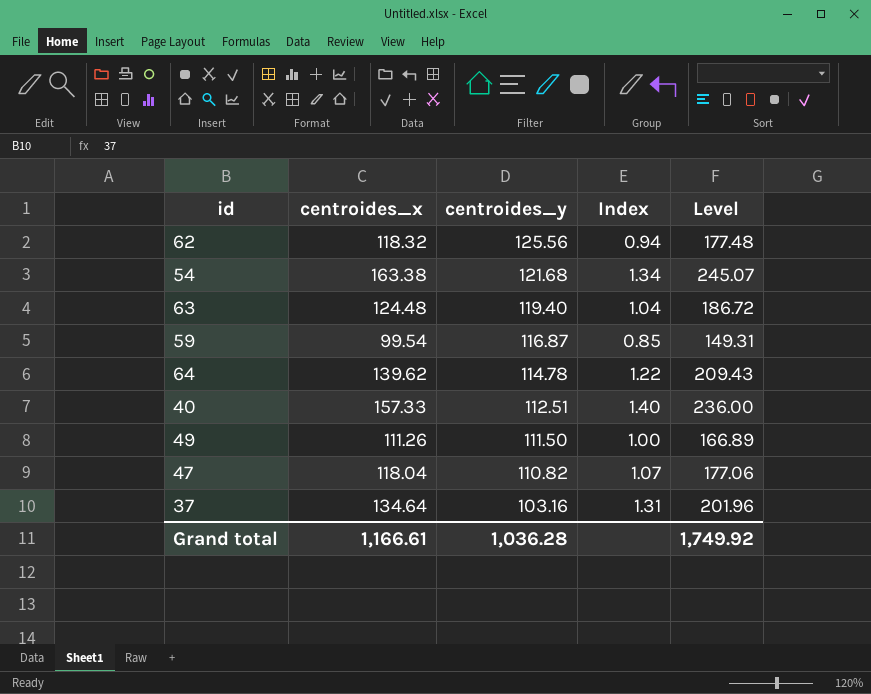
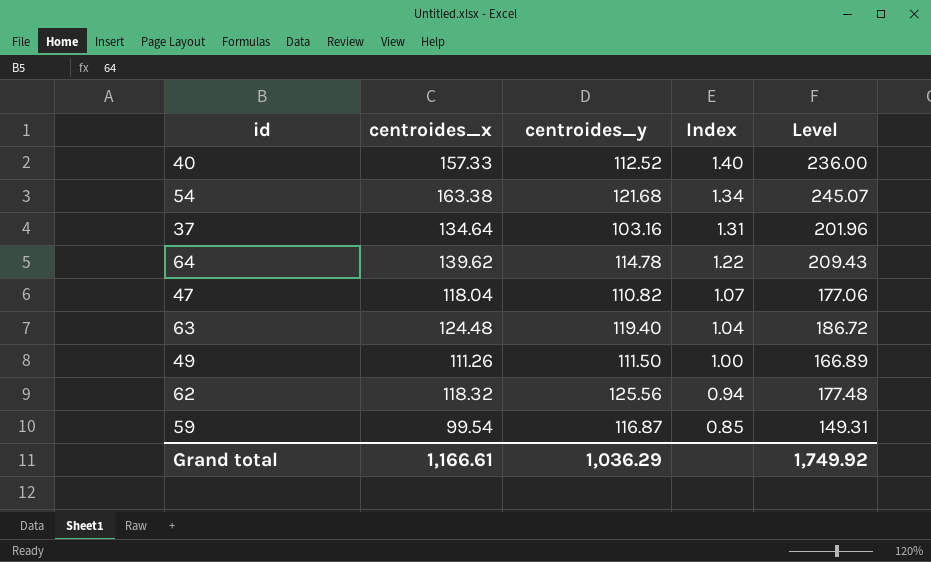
row order: centroides_y descending -> Index descending
40 | centroides_y: 112.51 -> 112.52
Grand total | centroides_y: 1,036.28 -> 1,036.29

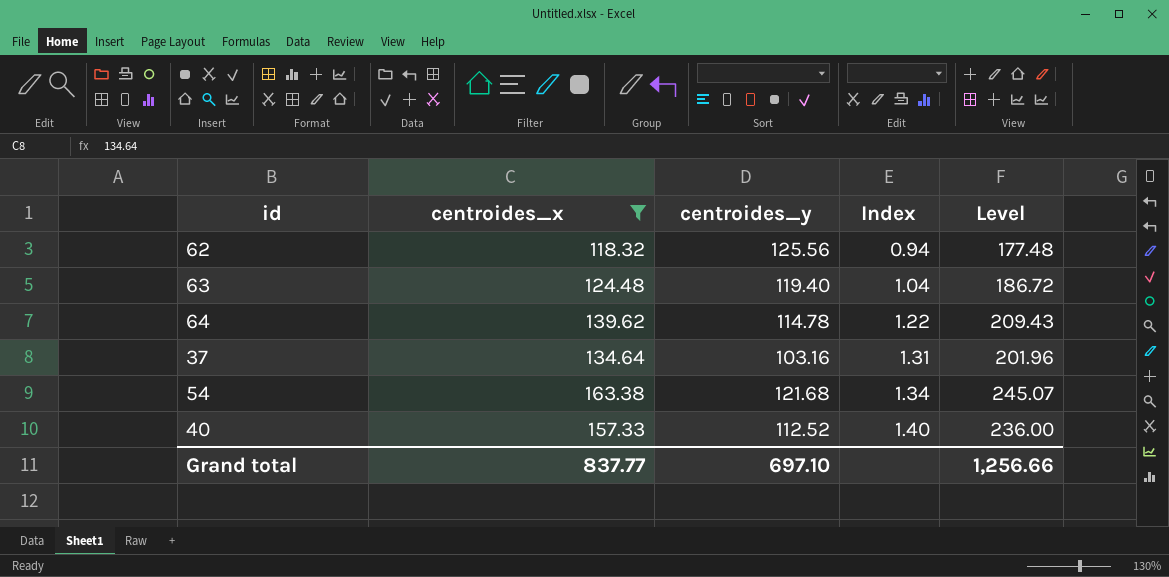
filter: none -> centroides_x >= 118.32
row order: Index descending -> Index ascending
Grand total | centroides_x: 1,166.61 -> 837.77
Grand total | centroides_y: 1,036.29 -> 697.10
Grand total | Level: 1,749.92 -> 1,256.66

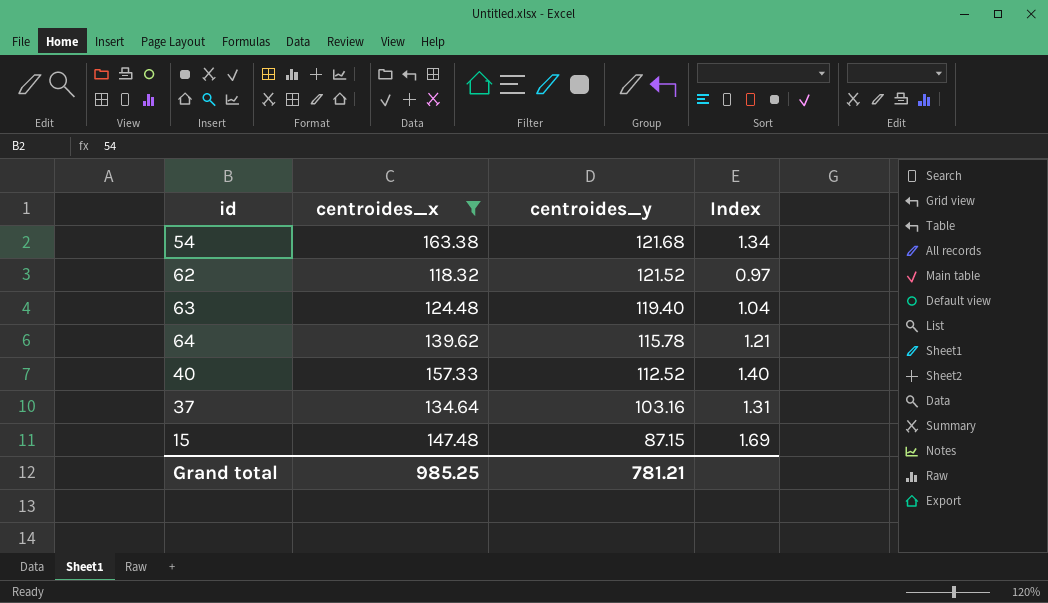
row order: Index ascending -> centroides_y descending
column Level | formula: [centroides_x] * 1.5 -> none
62 | centroides_y: 125.56 -> 121.52
62 | Index: 0.94 -> 0.97
64 | centroides_y: 114.78 -> 115.78
64 | Index: 1.22 -> 1.21
row 15: none -> 147.48 | 87.15 | 1.69
Grand total | centroides_x: 837.77 -> 985.25
Grand total | centroides_y: 697.10 -> 781.21

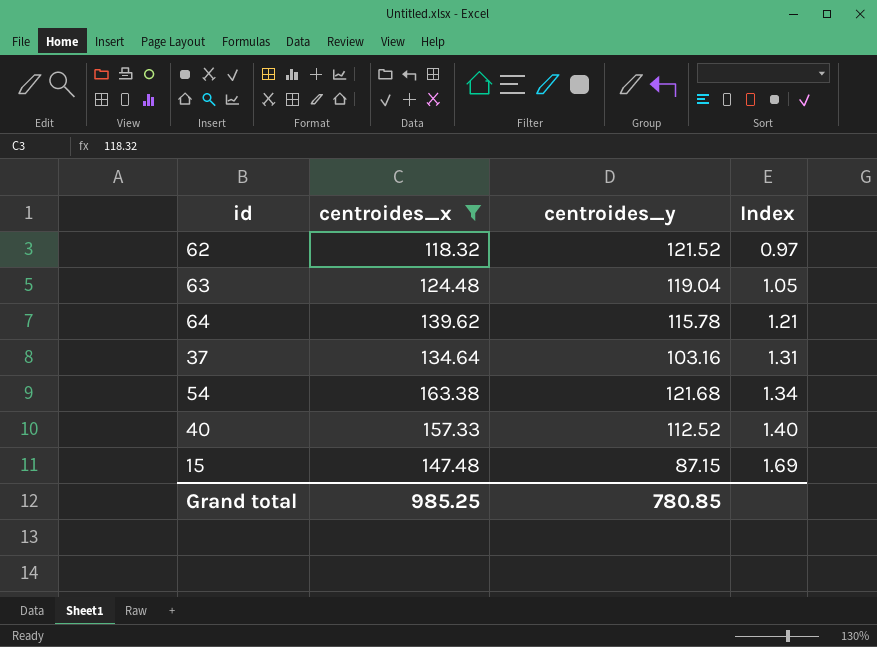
row order: centroides_y descending -> Index ascending
63 | centroides_y: 119.40 -> 119.04
63 | Index: 1.04 -> 1.05
Grand total | centroides_y: 781.21 -> 780.85

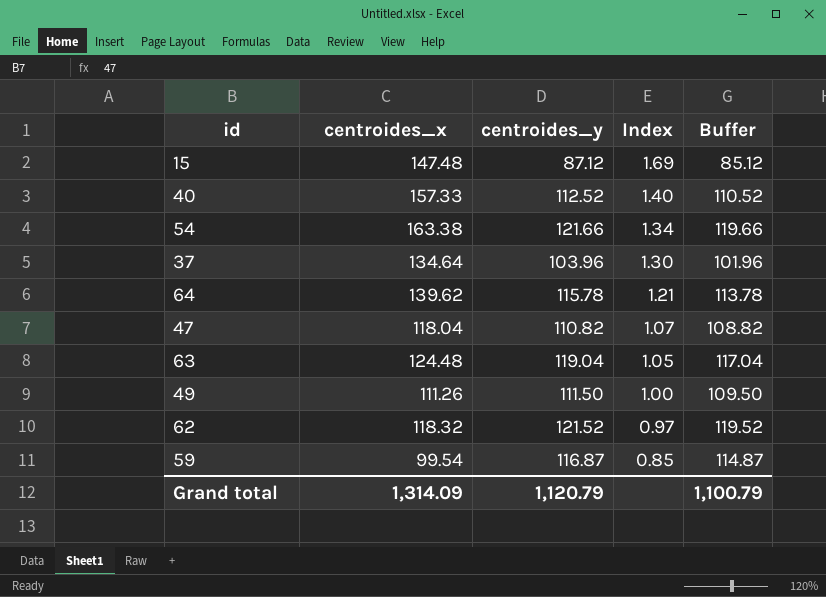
filter: centroides_x >= 118.32 -> none
row order: Index ascending -> Index descending
column Buffer | formula: none -> [centroides_y] - 2
15 | centroides_y: 87.15 -> 87.12
54 | centroides_y: 121.68 -> 121.66
37 | centroides_y: 103.16 -> 103.96
37 | Index: 1.31 -> 1.30
Grand total | centroides_x: 985.25 -> 1,314.09
Grand total | centroides_y: 780.85 -> 1,120.79

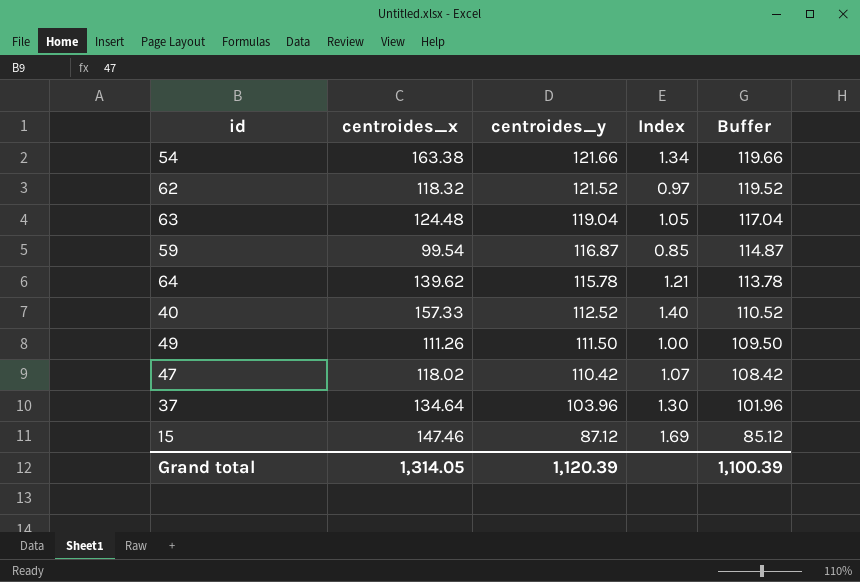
row order: Index descending -> centroides_y descending
47 | centroides_x: 118.04 -> 118.02
47 | centroides_y: 110.82 -> 110.42
47 | Buffer: 108.82 -> 108.42
15 | centroides_x: 147.48 -> 147.46
Grand total | centroides_x: 1,314.09 -> 1,314.05
Grand total | centroides_y: 1,120.79 -> 1,120.39
Grand total | Buffer: 1,100.79 -> 1,100.39

